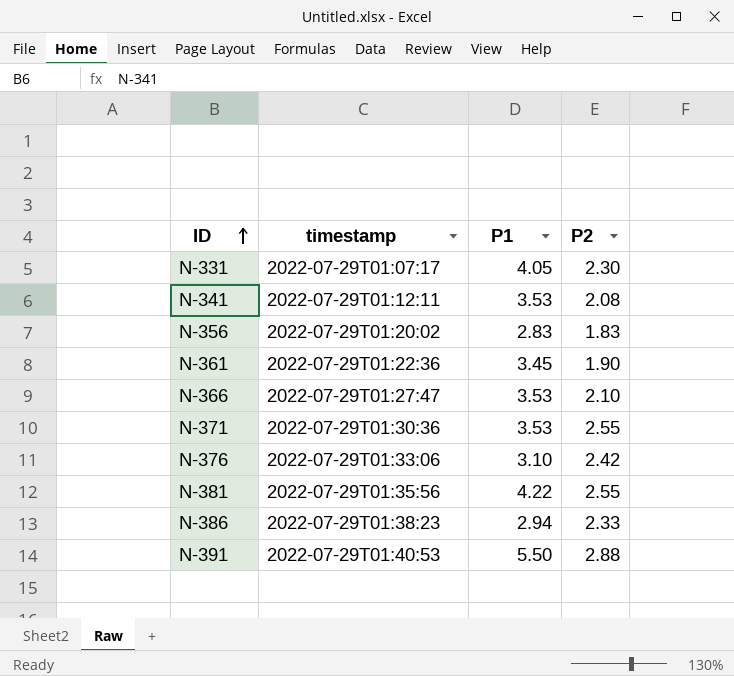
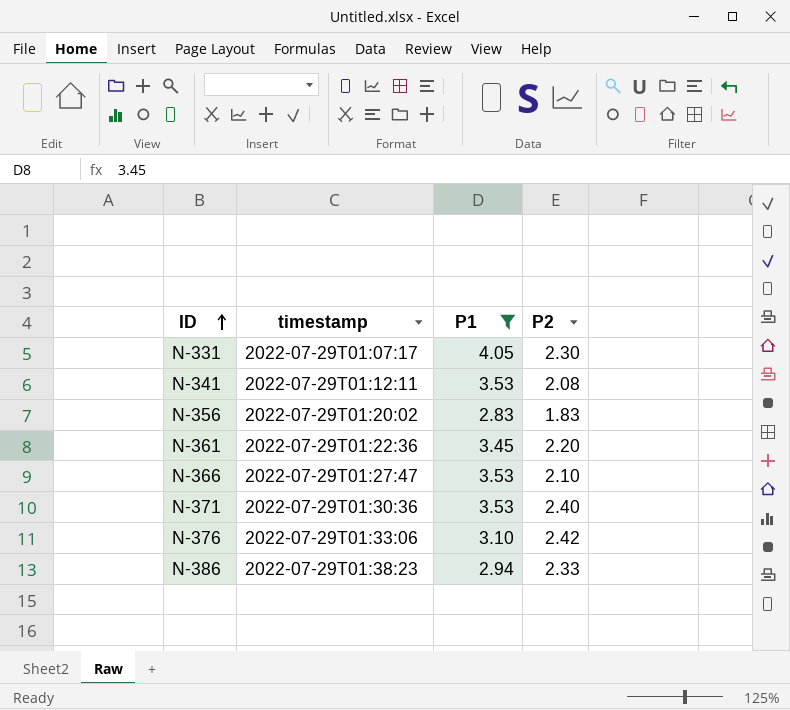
filter: none -> P1 <= 4.05
N-361 | P2: 1.90 -> 2.20
N-371 | P2: 2.55 -> 2.40

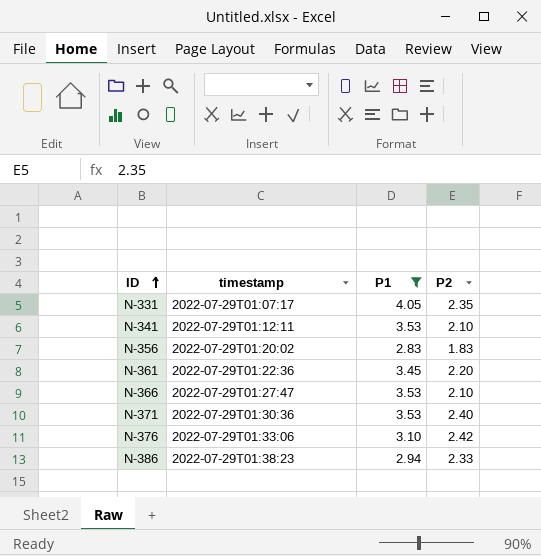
N-331 | P2: 2.30 -> 2.35
N-341 | P2: 2.08 -> 2.10

